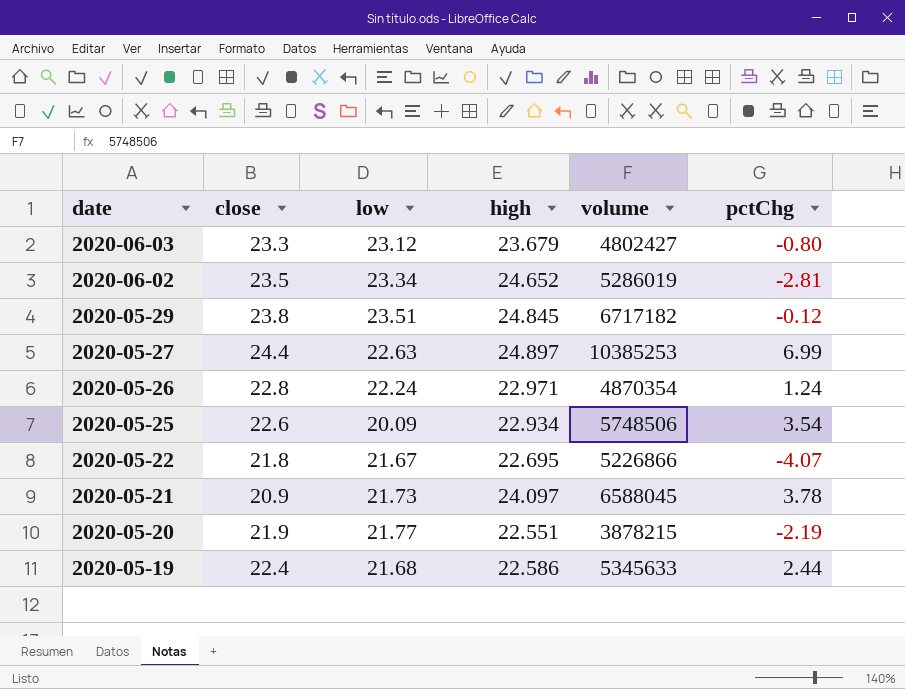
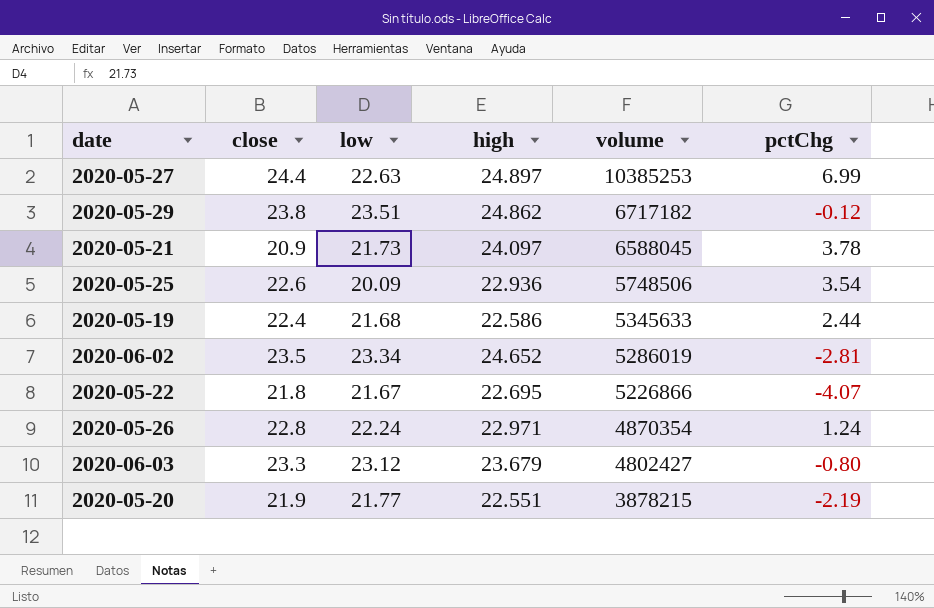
row order: date descending -> volume descending
2020-05-29 | high: 24.845 -> 24.862
2020-05-25 | high: 22.934 -> 22.936

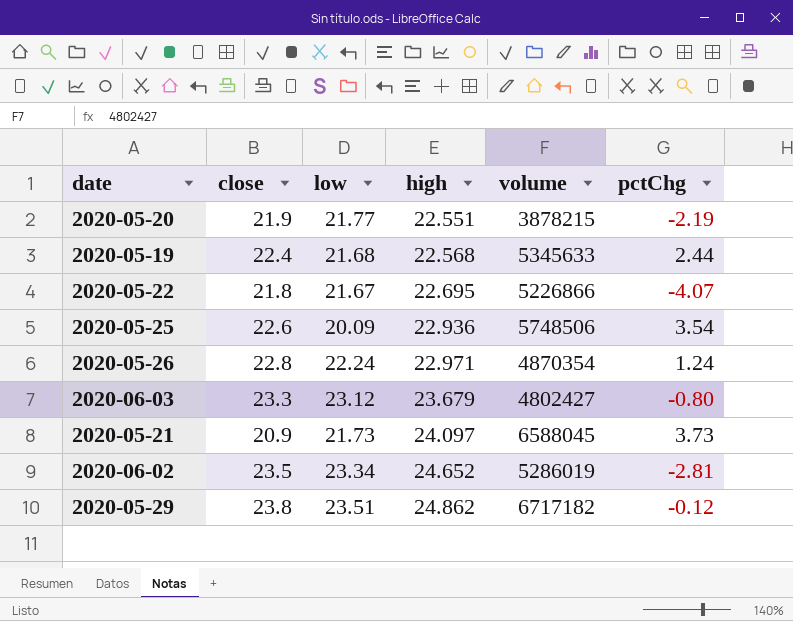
row order: volume descending -> high ascending
row 2020-05-27: 24.4 | 22.63 | 24.897 | 10385253 | 6.99 -> none
2020-05-19 | high: 22.586 -> 22.568
2020-05-21 | pctChg: 3.78 -> 3.73

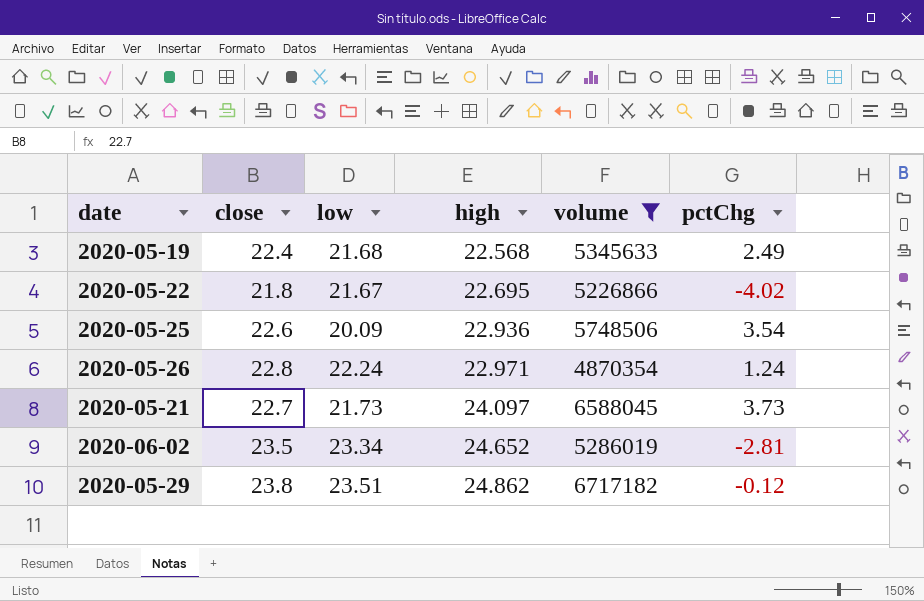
filter: none -> volume >= 4870354
2020-05-19 | pctChg: 2.44 -> 2.49
2020-05-22 | pctChg: -4.07 -> -4.02
2020-05-21 | close: 20.9 -> 22.7

